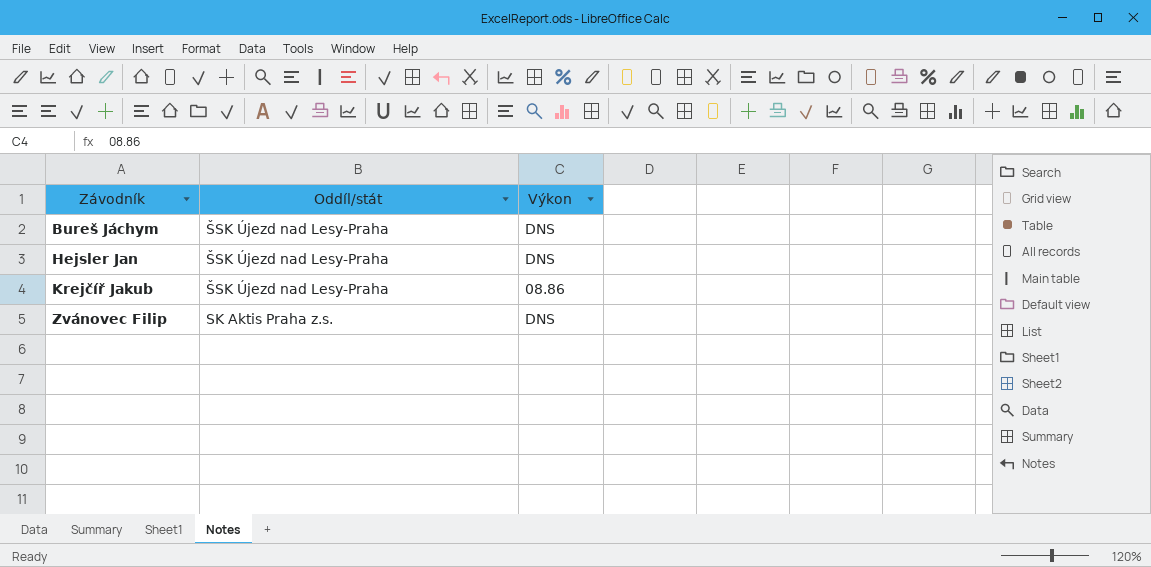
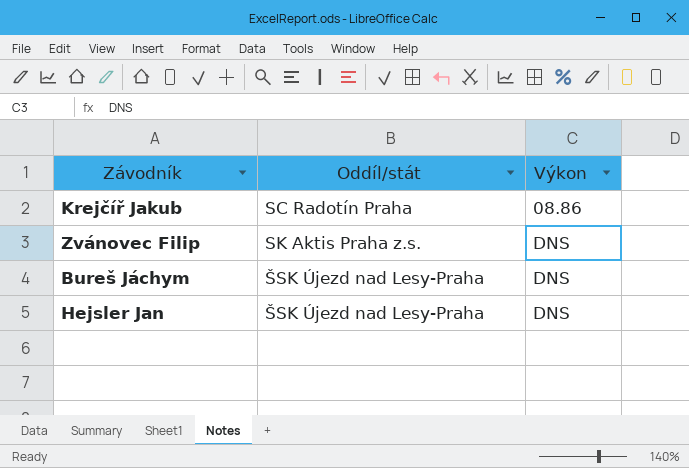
row order: Závodník ascending -> Oddíl/stát ascending
Krejčíř Jakub | Oddíl/stát: ŠSK Újezd nad Lesy-Praha -> SC Radotín Praha

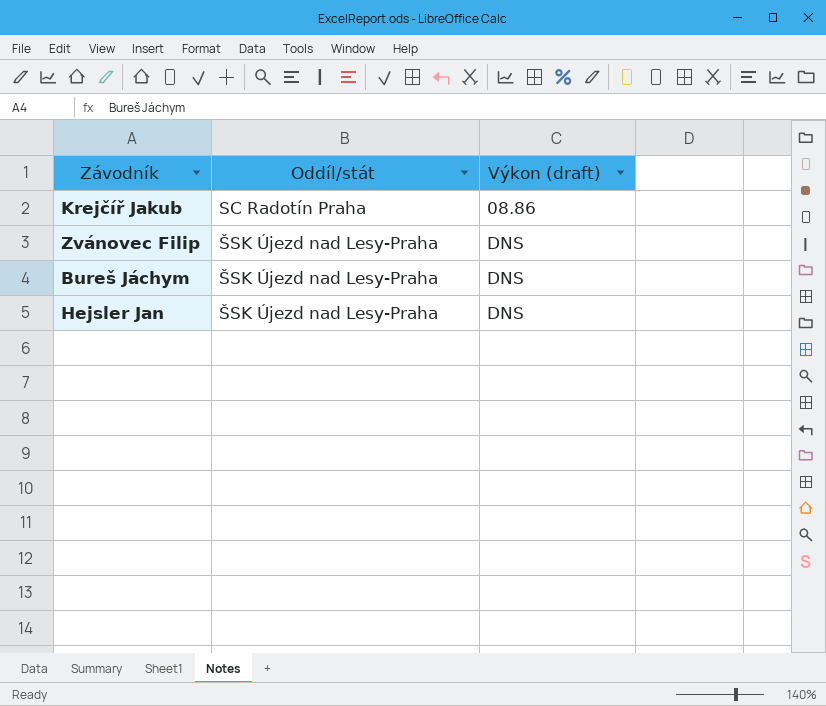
column name: Výkon -> Výkon (draft)
Zvánovec Filip | Oddíl/stát: SK Aktis Praha z.s. -> ŠSK Újezd nad Lesy-Praha

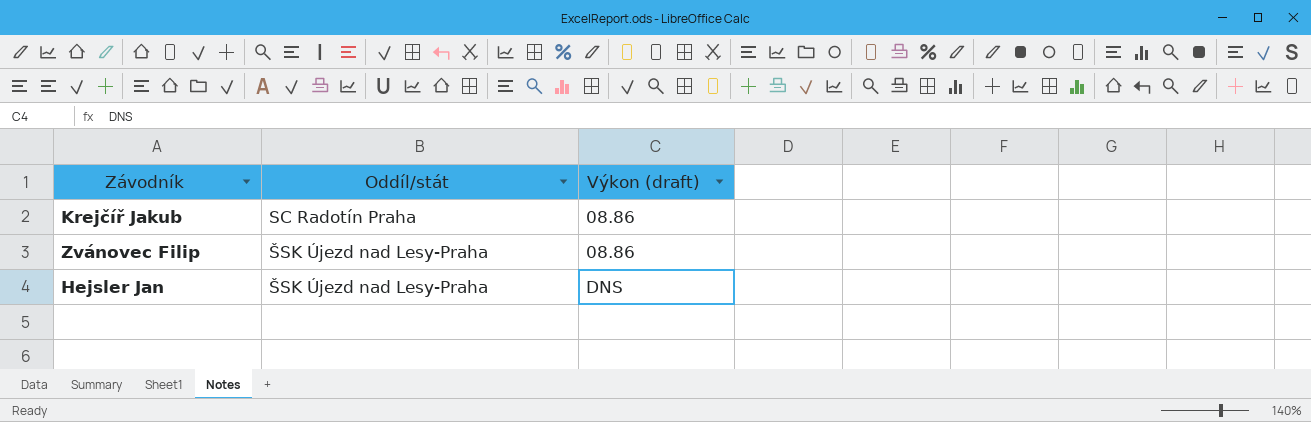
row Bureš Jáchym: ŠSK Újezd nad Lesy-Praha | DNS -> none
Zvánovec Filip | Výkon (draft): DNS -> 08.86

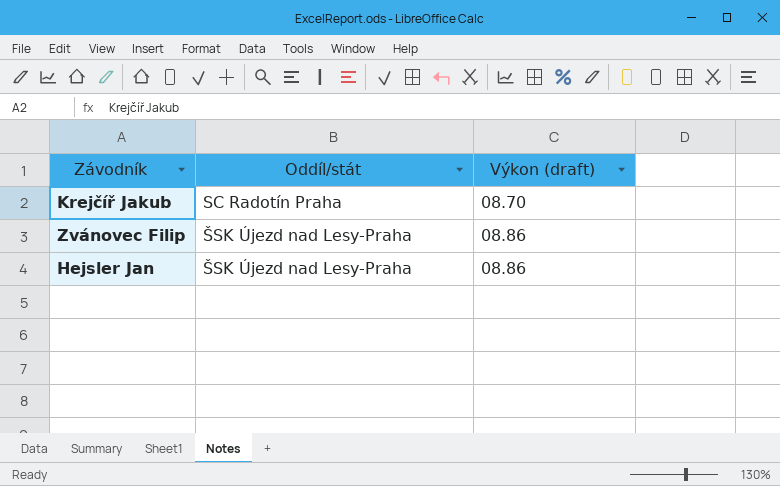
Krejčíř Jakub | Výkon (draft): 08.86 -> 08.70
Hejsler Jan | Výkon (draft): DNS -> 08.86

